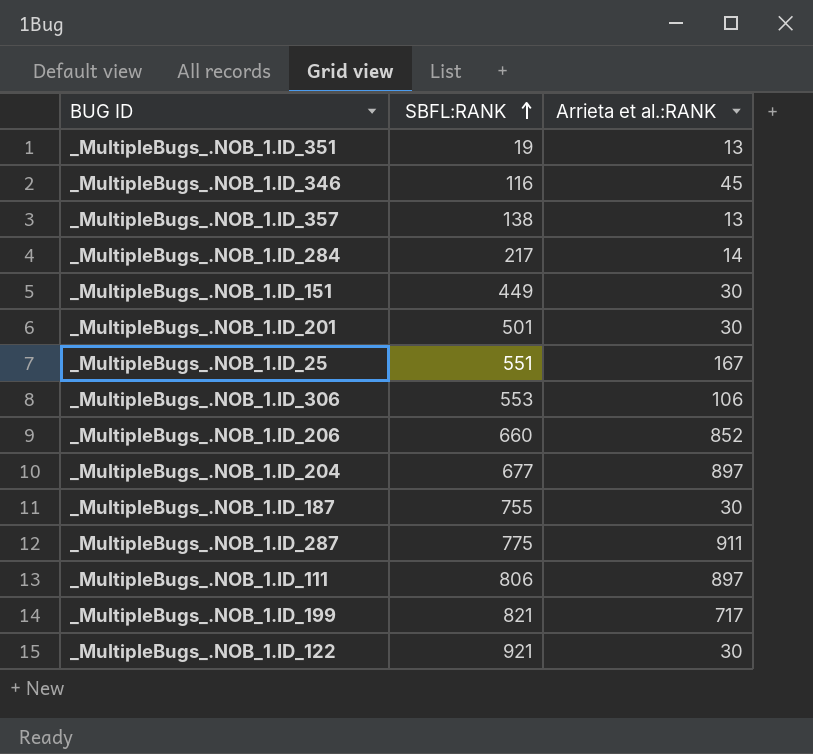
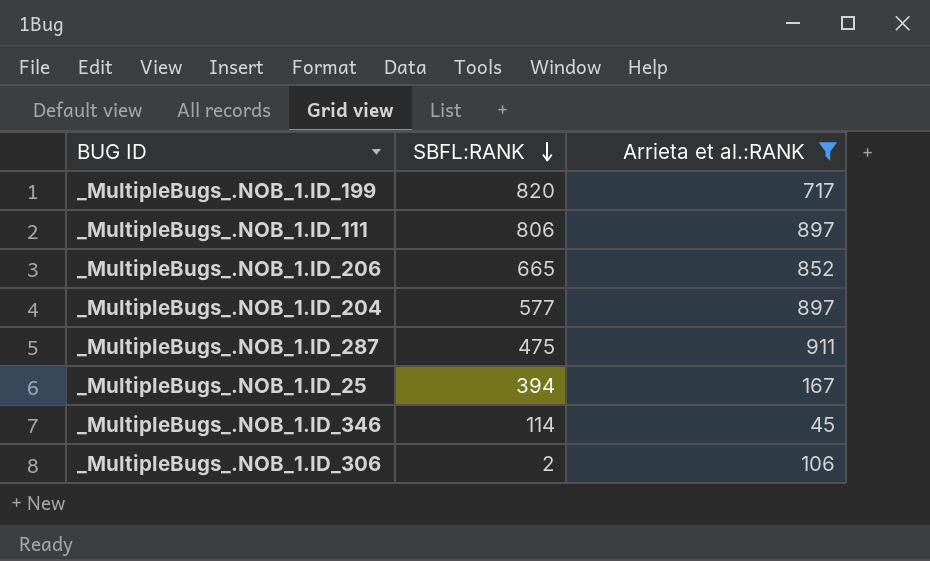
filter: none -> Arrieta et al.:RANK >= 45
row order: SBFL:RANK ascending -> SBFL:RANK descending
_MultipleBugs_.NOB_1.ID_199 | SBFL:RANK: 821 -> 820
_MultipleBugs_.NOB_1.ID_206 | SBFL:RANK: 660 -> 665
_MultipleBugs_.NOB_1.ID_204 | SBFL:RANK: 677 -> 577
_MultipleBugs_.NOB_1.ID_287 | SBFL:RANK: 775 -> 475
_MultipleBugs_.NOB_1.ID_25 | SBFL:RANK: 551 -> 394
_MultipleBugs_.NOB_1.ID_346 | SBFL:RANK: 116 -> 114
_MultipleBugs_.NOB_1.ID_306 | SBFL:RANK: 553 -> 2

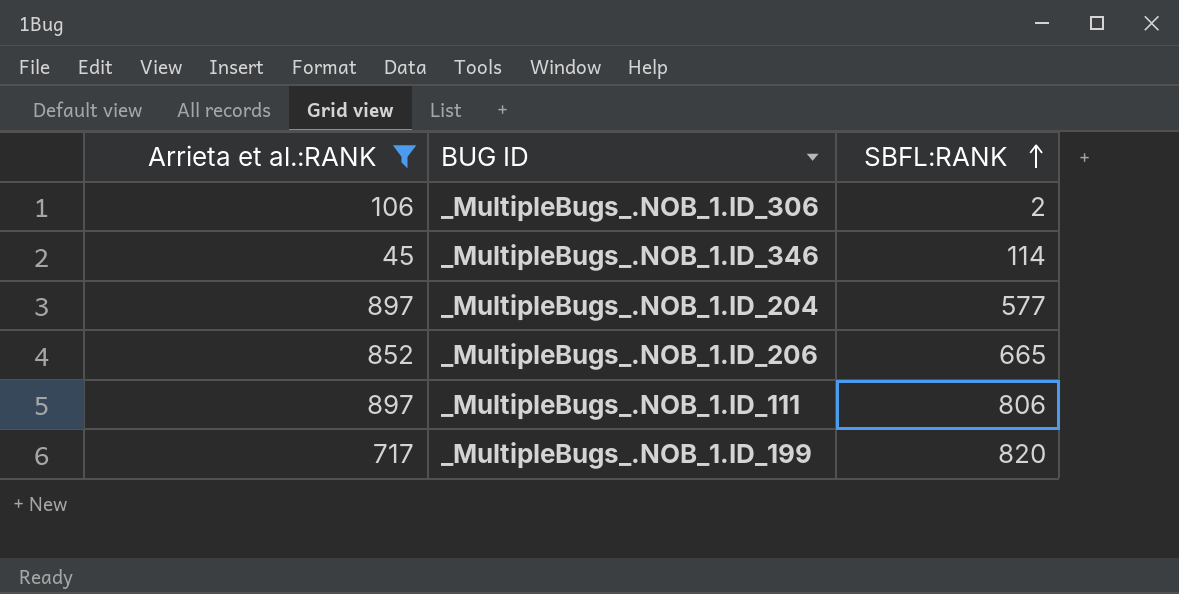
row order: SBFL:RANK descending -> SBFL:RANK ascending
column Arrieta et al.:RANK | position: 3 -> 1
row _MultipleBugs_.NOB_1.ID_287: 475 | 911 -> none
row _MultipleBugs_.NOB_1.ID_25: 394 | 167 -> none

